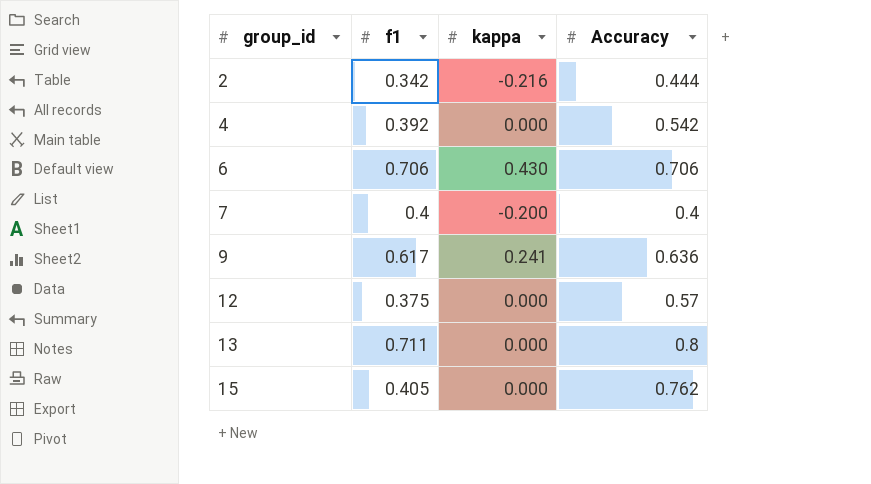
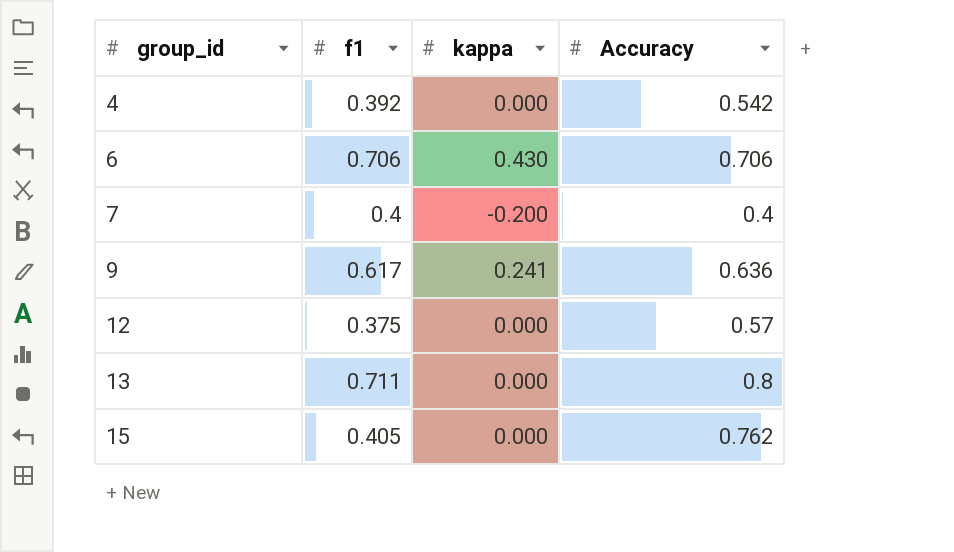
row 2: 0.342 | -0.216 | 0.444 -> none

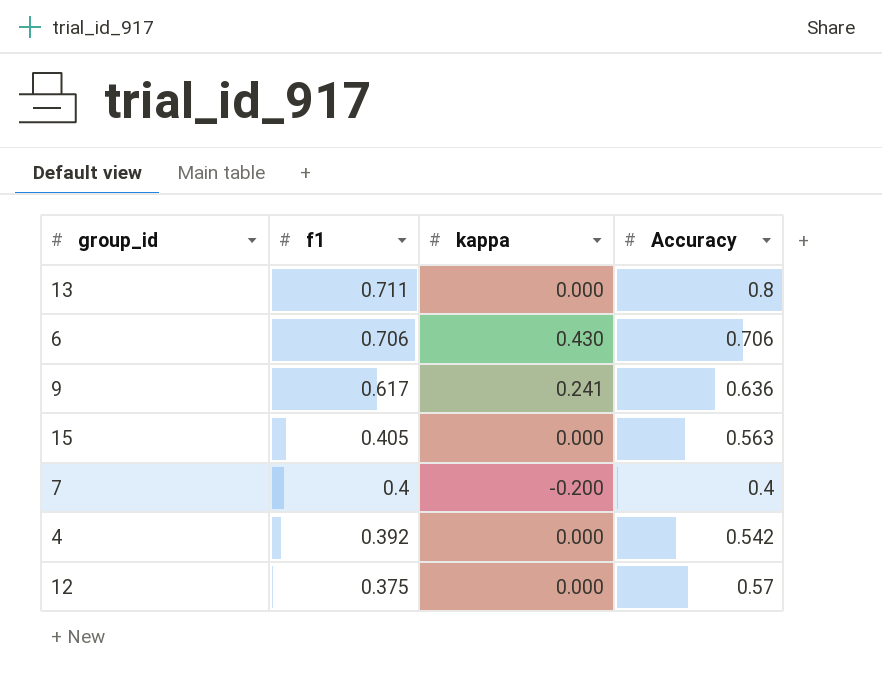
row order: group_id ascending -> f1 descending
15 | Accuracy: 0.762 -> 0.563

